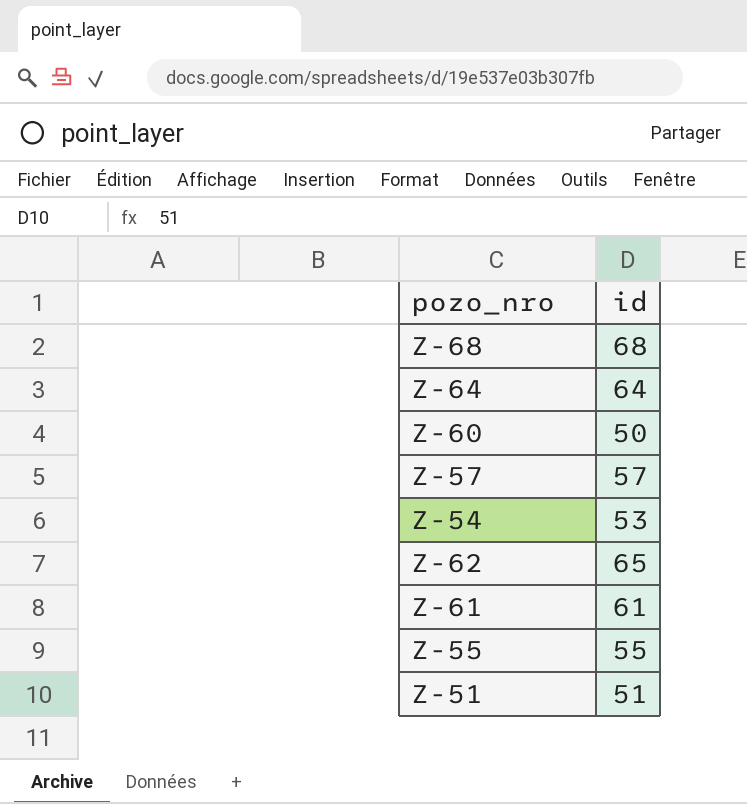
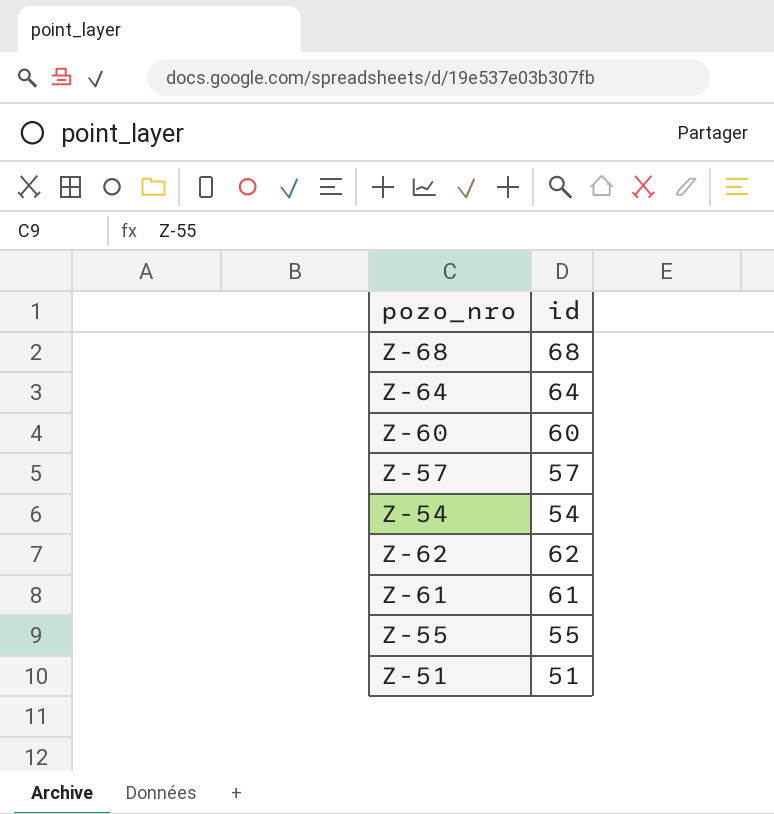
Z-60 | id: 50 -> 60
Z-54 | id: 53 -> 54
Z-62 | id: 65 -> 62

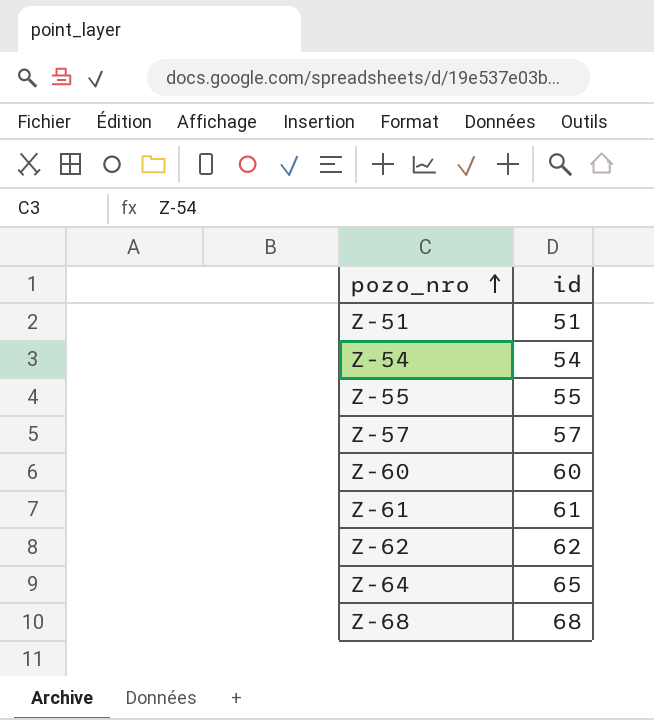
row order: none -> pozo_nro ascending
Z-64 | id: 64 -> 65

